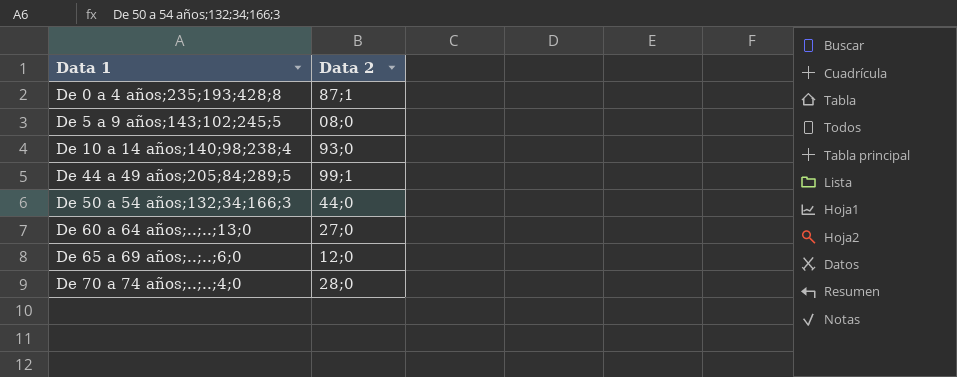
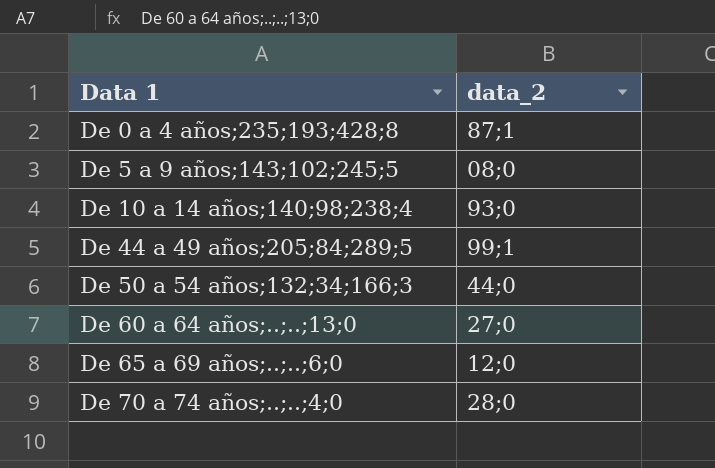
column name: Data 2 -> data_2

